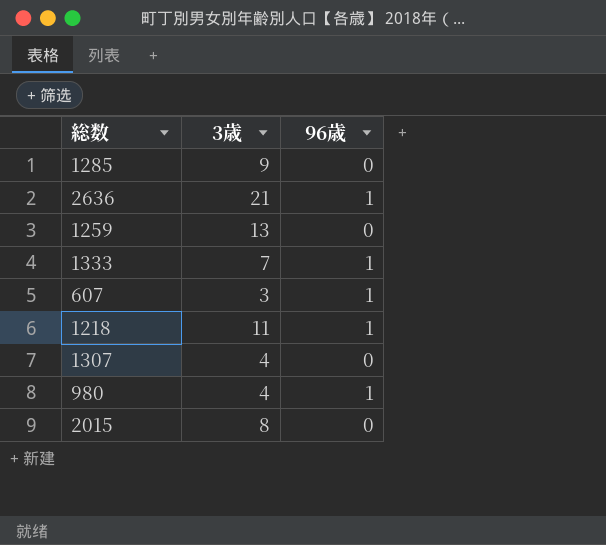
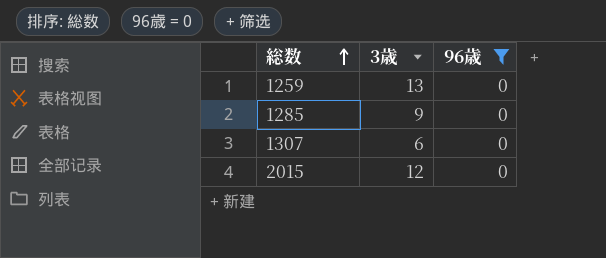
filter: none -> 96歳 = 0
row order: none -> 総数 ascending
1307 | 3歳: 4 -> 6
2015 | 3歳: 8 -> 12

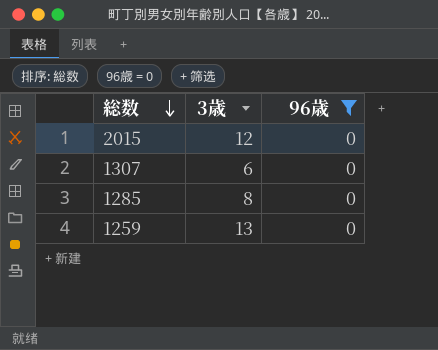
row order: 総数 ascending -> 総数 descending
1285 | 3歳: 9 -> 8

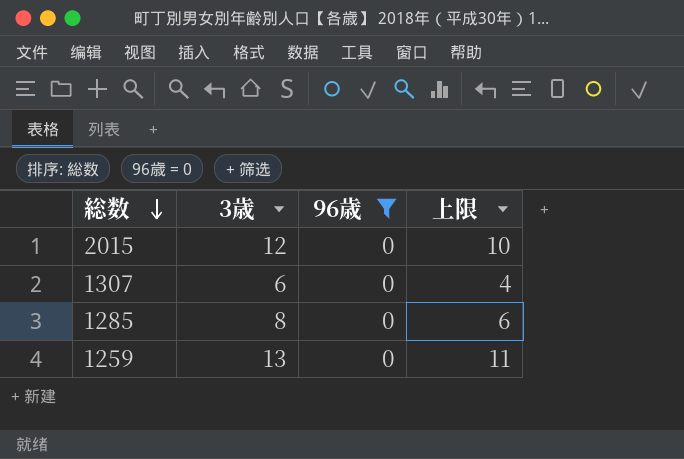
column 上限 | formula: none -> [3歳] - 2

